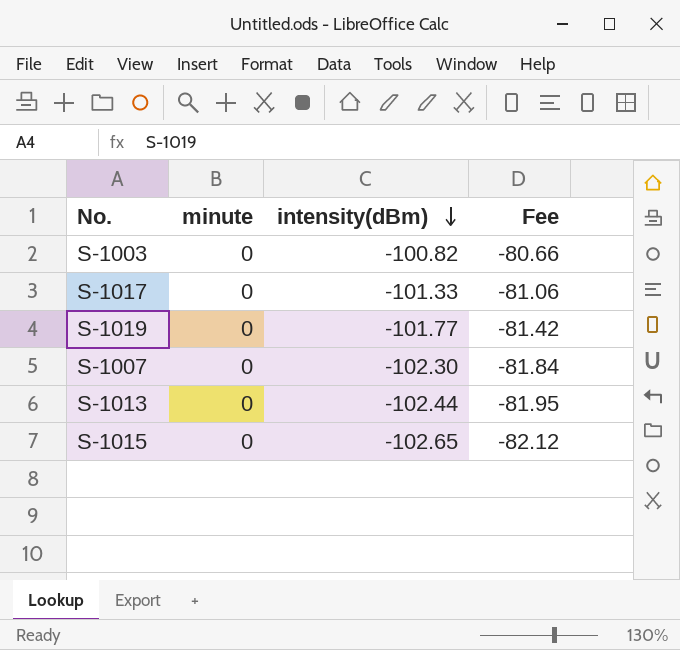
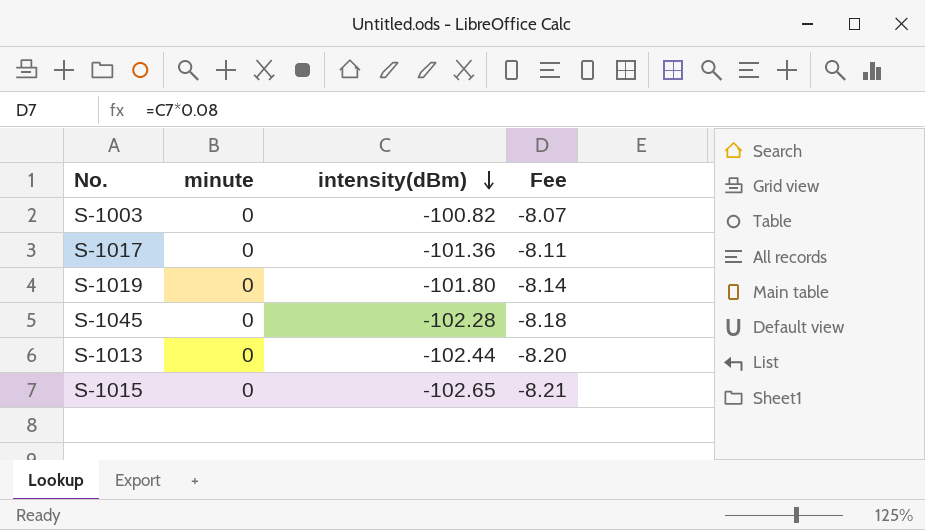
column Fee | formula: [intensity(dBm)] * 0.8 -> [intensity(dBm)] * 0.08
row S-1007: 0 | -102.30 | -81.84 -> none
S-1017 | intensity(dBm): -101.33 -> -101.36
S-1019 | intensity(dBm): -101.77 -> -101.80
row S-1045: none -> 0 | -102.28 | -8.18

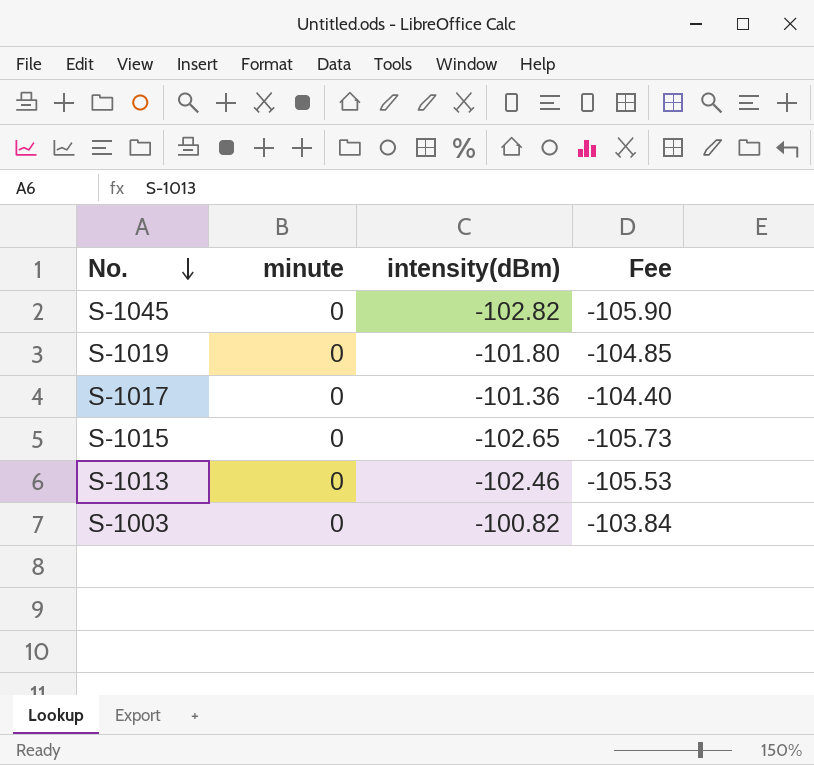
row order: intensity(dBm) descending -> No. descending
column Fee | formula: [intensity(dBm)] * 0.08 -> [intensity(dBm)] * 1.03
S-1045 | intensity(dBm): -102.28 -> -102.82
S-1013 | intensity(dBm): -102.44 -> -102.46

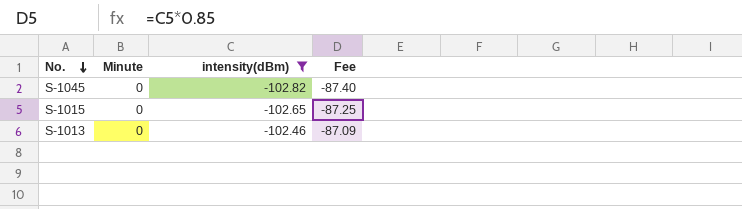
filter: none -> intensity(dBm) <= -102.46
column name: minute -> Minute
column Fee | formula: [intensity(dBm)] * 1.03 -> [intensity(dBm)] * 0.85

